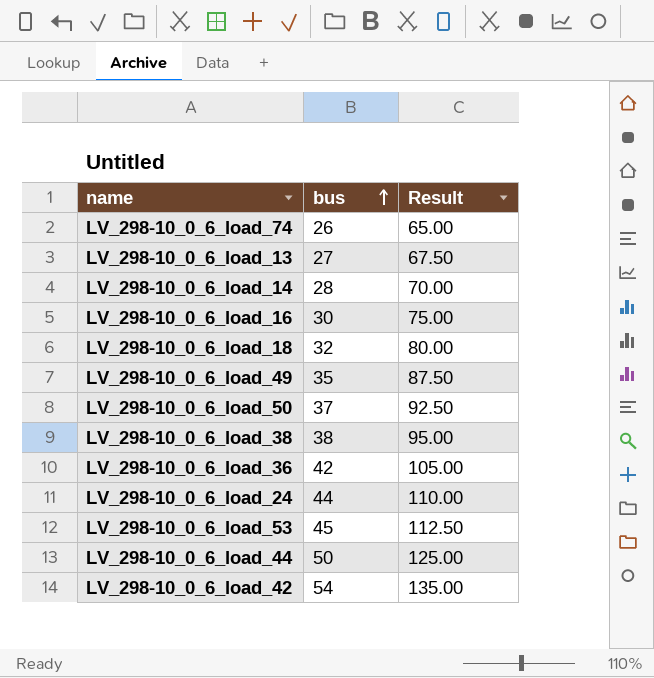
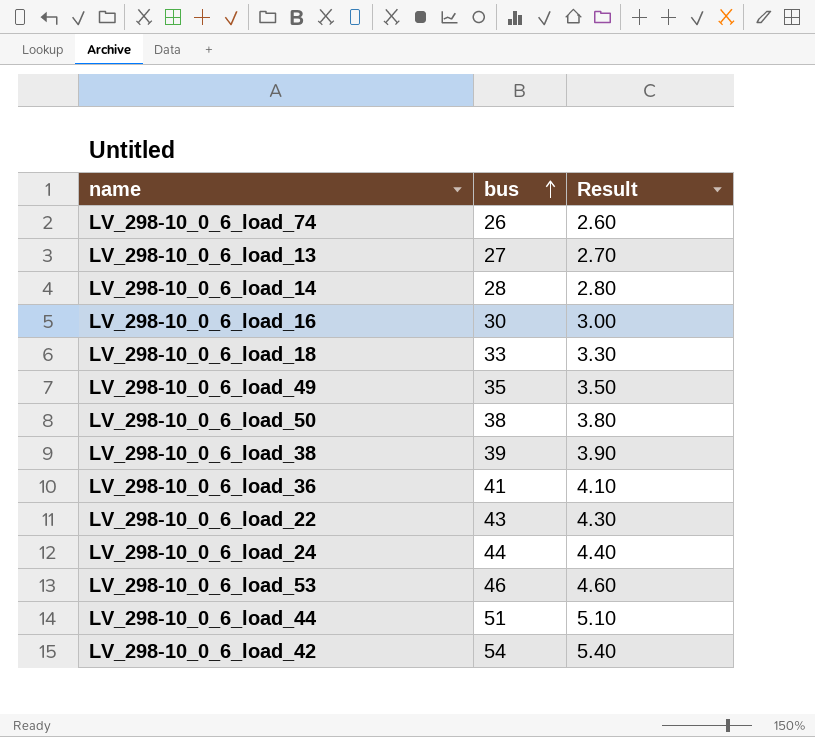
column Result | formula: [bus] * 2.5 -> [bus] * 0.1
LV_298-10_0_6_load_18 | bus: 32 -> 33
LV_298-10_0_6_load_50 | bus: 37 -> 38
LV_298-10_0_6_load_38 | bus: 38 -> 39
LV_298-10_0_6_load_36 | bus: 42 -> 41
row LV_298-10_0_6_load_22: none -> 43 | 4.30
LV_298-10_0_6_load_53 | bus: 45 -> 46
LV_298-10_0_6_load_44 | bus: 50 -> 51

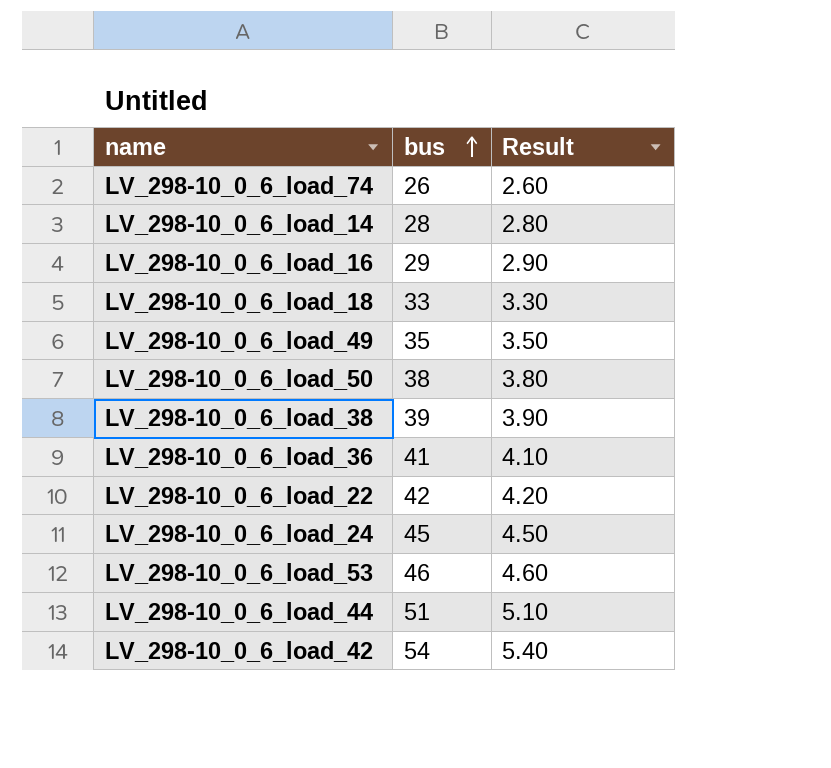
row LV_298-10_0_6_load_13: 27 | 2.70 -> none
LV_298-10_0_6_load_16 | bus: 30 -> 29
LV_298-10_0_6_load_16 | Result: 3.00 -> 2.90
LV_298-10_0_6_load_22 | bus: 43 -> 42
LV_298-10_0_6_load_22 | Result: 4.30 -> 4.20
LV_298-10_0_6_load_24 | bus: 44 -> 45
LV_298-10_0_6_load_24 | Result: 4.40 -> 4.50

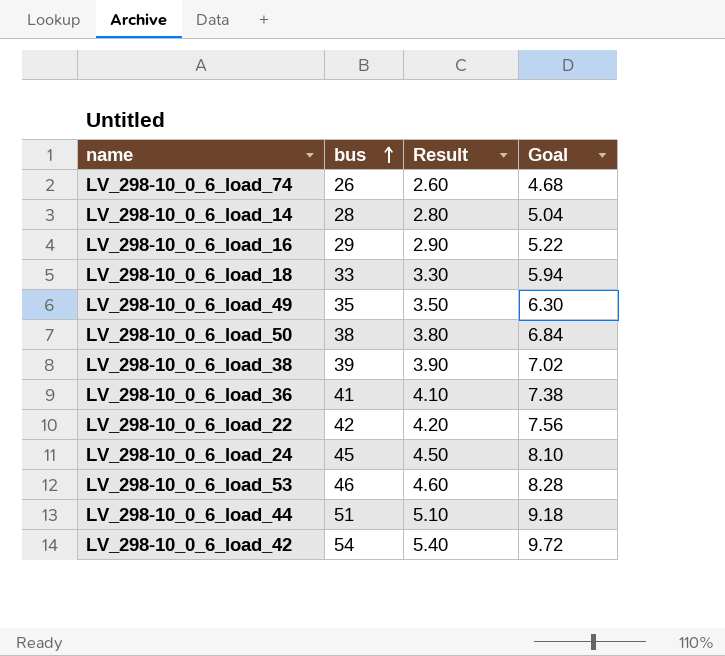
column Goal | formula: none -> [bus] * 0.18

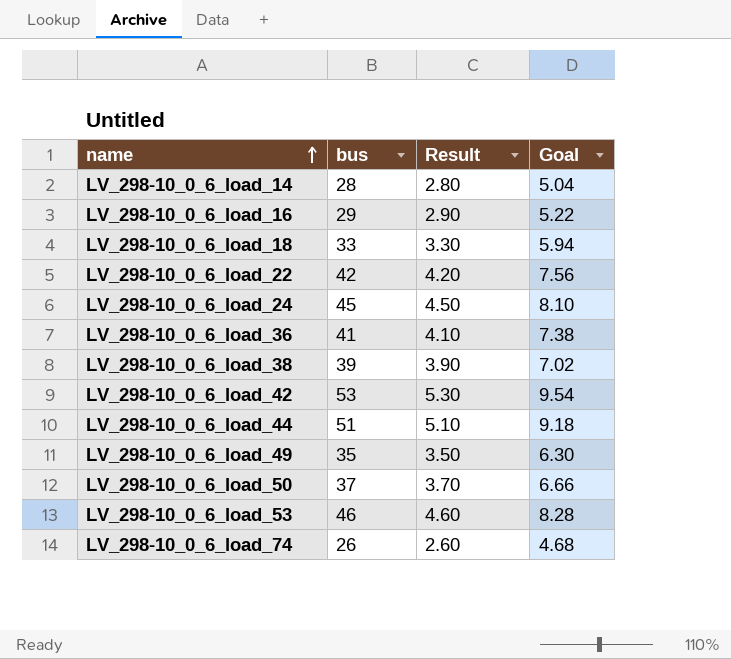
row order: bus ascending -> name ascending
LV_298-10_0_6_load_42 | bus: 54 -> 53
LV_298-10_0_6_load_42 | Result: 5.40 -> 5.30
LV_298-10_0_6_load_42 | Goal: 9.72 -> 9.54
LV_298-10_0_6_load_50 | bus: 38 -> 37
LV_298-10_0_6_load_50 | Result: 3.80 -> 3.70
LV_298-10_0_6_load_50 | Goal: 6.84 -> 6.66

